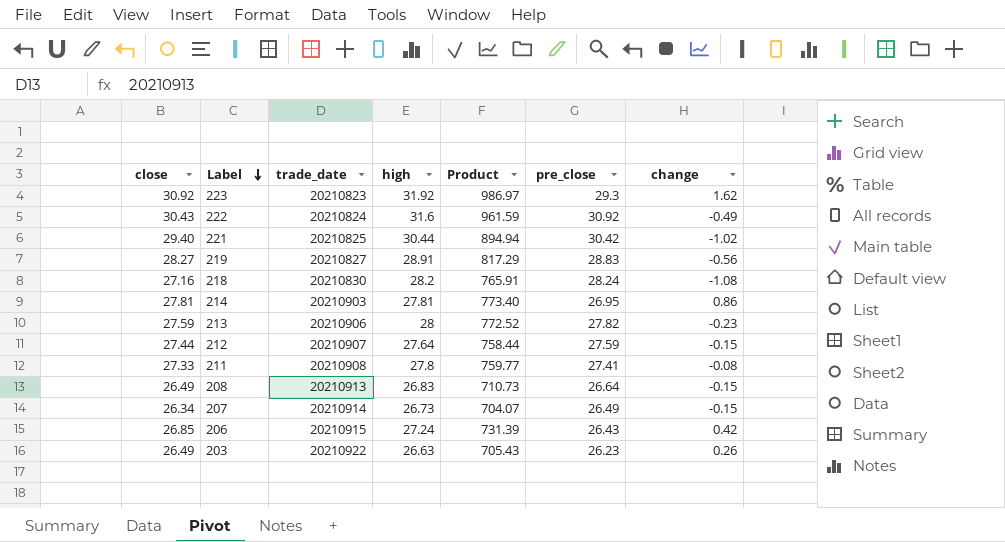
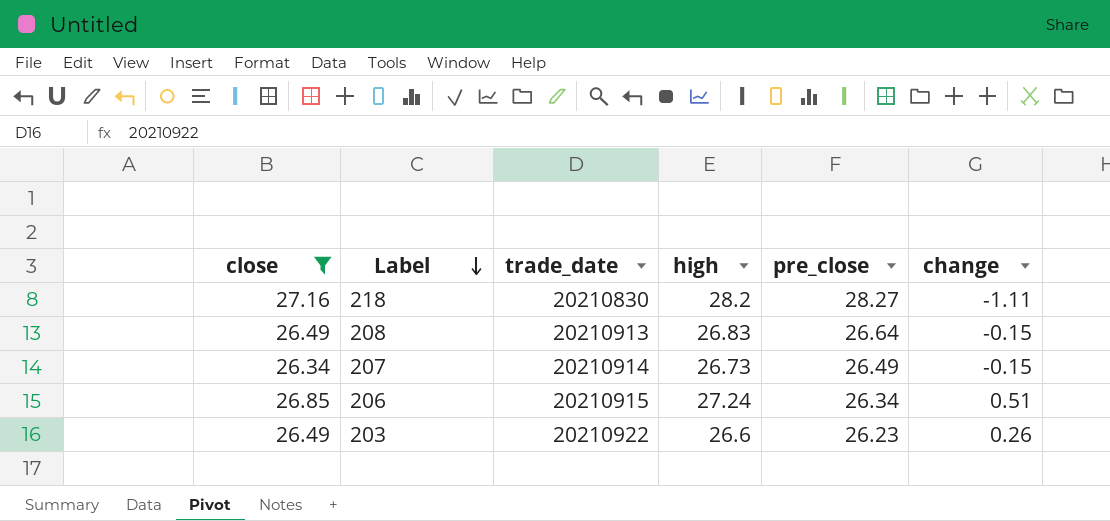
filter: none -> close <= 27.16
column Product | formula: [close] * [high] -> none
218 | pre_close: 28.24 -> 28.27
218 | change: -1.08 -> -1.11
206 | pre_close: 26.43 -> 26.34
206 | change: 0.42 -> 0.51
203 | high: 26.63 -> 26.6

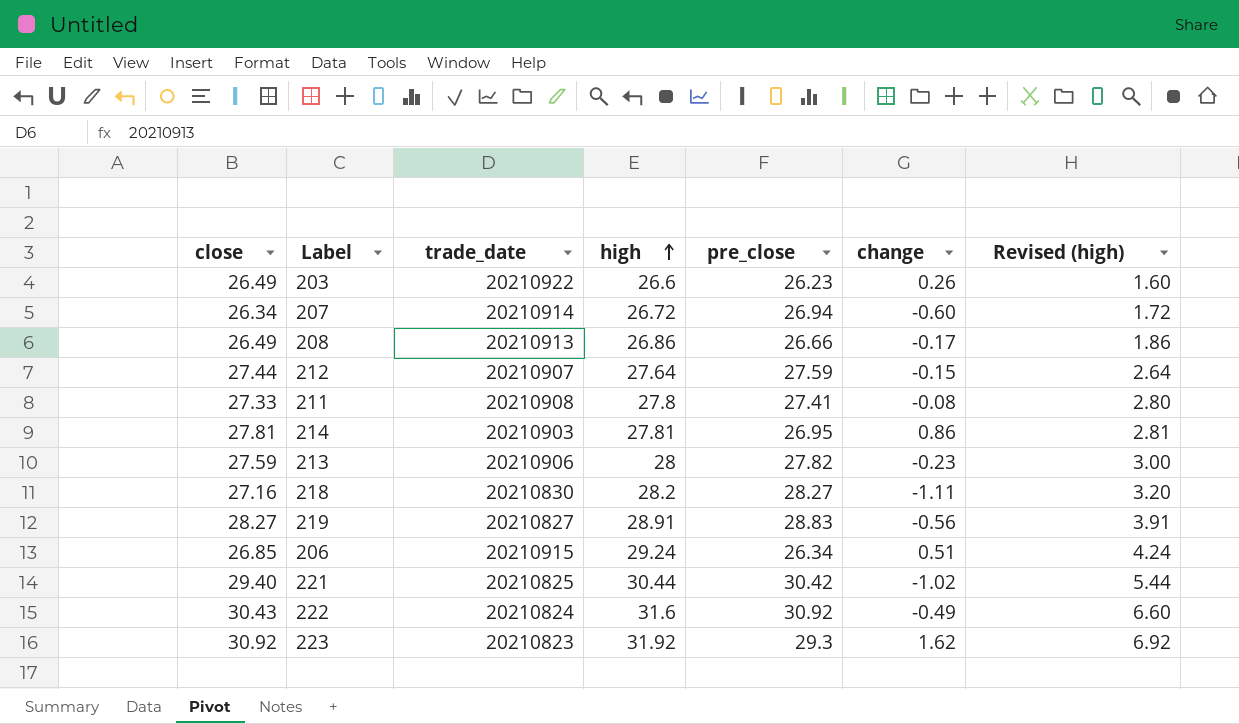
filter: close <= 27.16 -> none
row order: Label descending -> high ascending
column Revised (high) | formula: none -> [high] - 25
207 | high: 26.73 -> 26.72
207 | pre_close: 26.49 -> 26.94
207 | change: -0.15 -> -0.60
208 | high: 26.83 -> 26.86
208 | pre_close: 26.64 -> 26.66
208 | change: -0.15 -> -0.17
206 | high: 27.24 -> 29.24

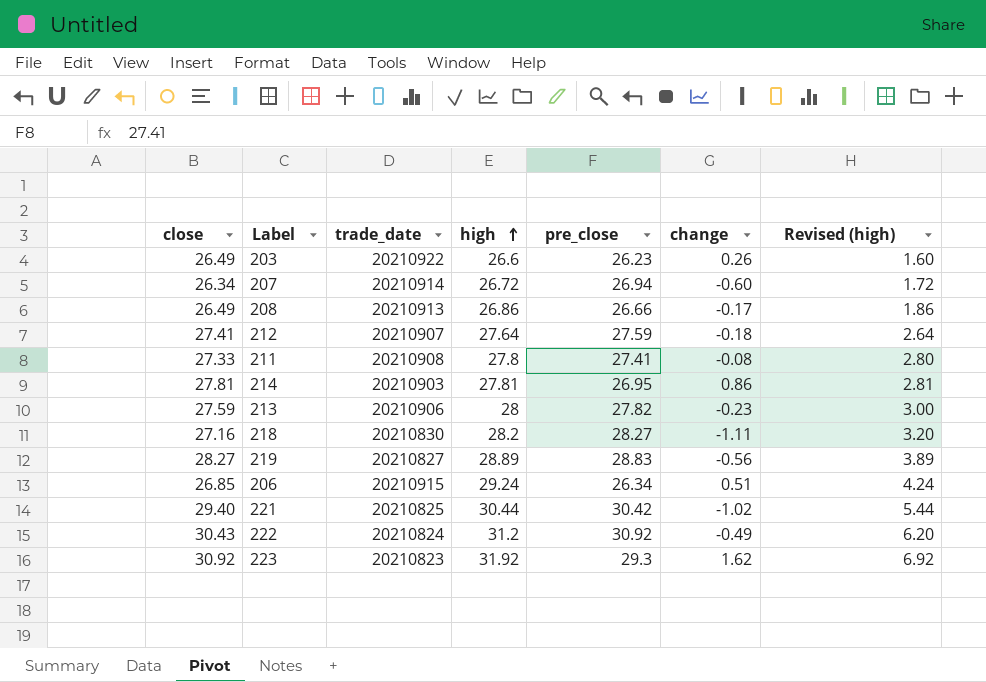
212 | close: 27.44 -> 27.41
212 | change: -0.15 -> -0.18
219 | high: 28.91 -> 28.89
219 | Revised (high): 3.91 -> 3.89
222 | high: 31.6 -> 31.2
222 | Revised (high): 6.60 -> 6.20

